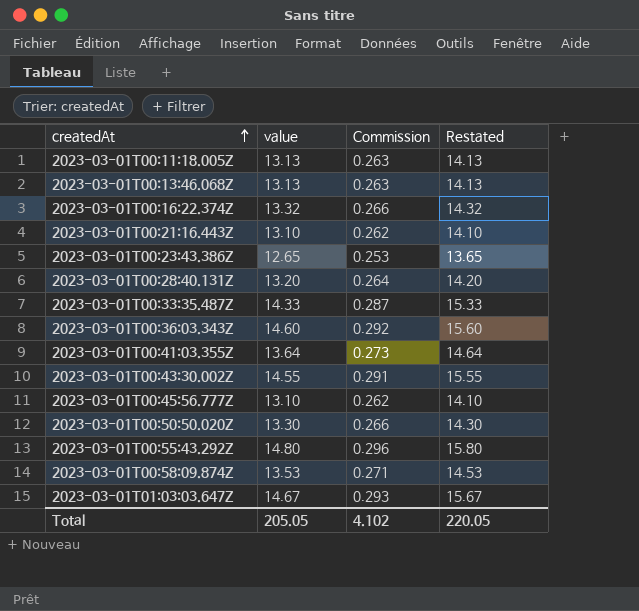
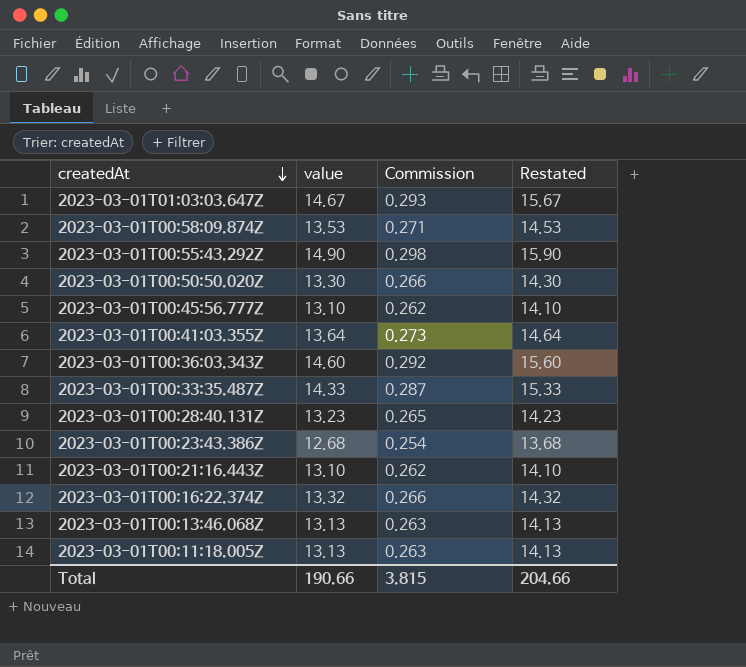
row order: createdAt ascending -> createdAt descending
row 2023-03-01T00:43:30.002Z: 14.55 | 0.291 | 15.55 -> none
2023-03-01T00:55:43.292Z | value: 14.80 -> 14.90
2023-03-01T00:55:43.292Z | Commission: 0.296 -> 0.298
2023-03-01T00:55:43.292Z | Restated: 15.80 -> 15.90
2023-03-01T00:28:40.131Z | value: 13.20 -> 13.23
2023-03-01T00:28:40.131Z | Commission: 0.264 -> 0.265
2023-03-01T00:28:40.131Z | Restated: 14.20 -> 14.23
2023-03-01T00:23:43.386Z | value: 12.65 -> 12.68
2023-03-01T00:23:43.386Z | Commission: 0.253 -> 0.254
2023-03-01T00:23:43.386Z | Restated: 13.65 -> 13.68
Total | value: 205.05 -> 190.66
Total | Commission: 4.102 -> 3.815
Total | Restated: 220.05 -> 204.66

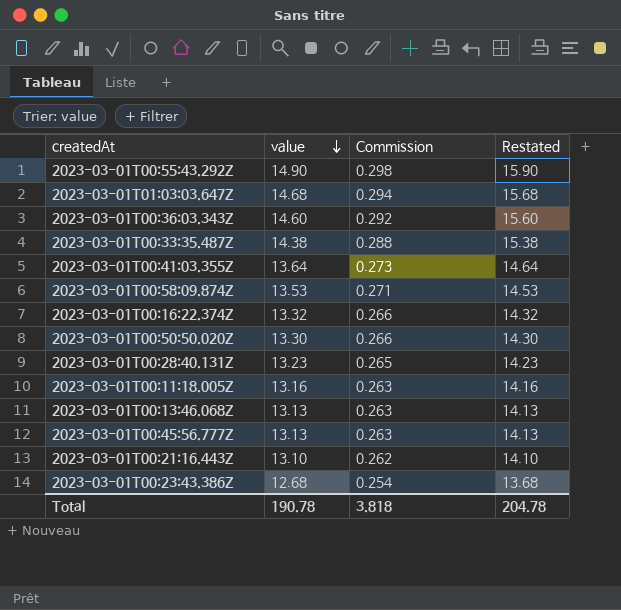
row order: createdAt descending -> value descending
2023-03-01T01:03:03.647Z | value: 14.67 -> 14.68
2023-03-01T01:03:03.647Z | Commission: 0.293 -> 0.294
2023-03-01T01:03:03.647Z | Restated: 15.67 -> 15.68
2023-03-01T00:33:35.487Z | value: 14.33 -> 14.38
2023-03-01T00:33:35.487Z | Commission: 0.287 -> 0.288
2023-03-01T00:33:35.487Z | Restated: 15.33 -> 15.38
2023-03-01T00:11:18.005Z | value: 13.13 -> 13.16
2023-03-01T00:11:18.005Z | Restated: 14.13 -> 14.16
2023-03-01T00:45:56.777Z | value: 13.10 -> 13.13
2023-03-01T00:45:56.777Z | Commission: 0.262 -> 0.263
2023-03-01T00:45:56.777Z | Restated: 14.10 -> 14.13
Total | value: 190.66 -> 190.78
Total | Commission: 3.815 -> 3.818
Total | Restated: 204.66 -> 204.78

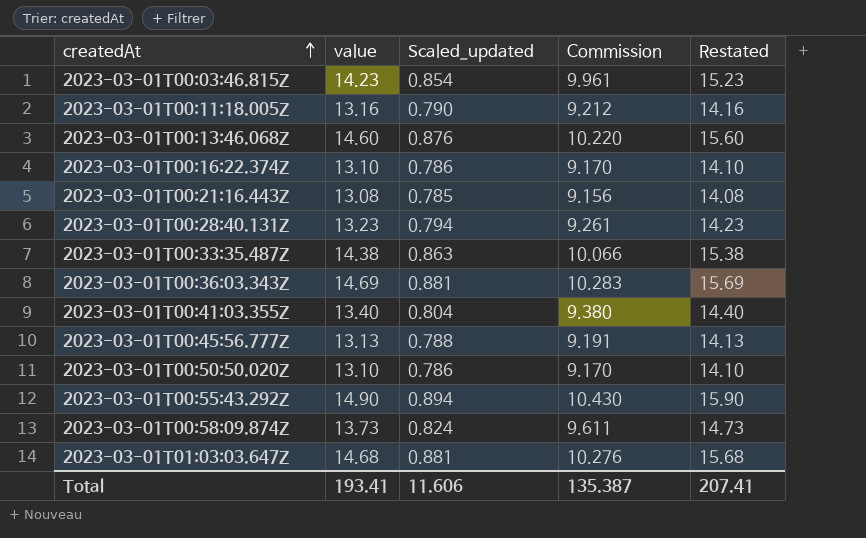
row order: value descending -> createdAt ascending
column Scaled_updated | formula: none -> [value] * 0.06
column Commission | formula: [value] * 0.02 -> [value] * 0.7
row 2023-03-01T00:23:43.386Z: 12.68 | 0.254 | 13.68 -> none
row 2023-03-01T00:03:46.815Z: none -> 14.23 | 0.854 | 9.961 | 15.23
2023-03-01T00:13:46.068Z | value: 13.13 -> 14.60
2023-03-01T00:13:46.068Z | Restated: 14.13 -> 15.60
2023-03-01T00:16:22.374Z | value: 13.32 -> 13.10
2023-03-01T00:16:22.374Z | Restated: 14.32 -> 14.10
2023-03-01T00:21:16.443Z | value: 13.10 -> 13.08
2023-03-01T00:21:16.443Z | Restated: 14.10 -> 14.08
2023-03-01T00:36:03.343Z | value: 14.60 -> 14.69
2023-03-01T00:36:03.343Z | Restated: 15.60 -> 15.69
2023-03-01T00:41:03.355Z | value: 13.64 -> 13.40
2023-03-01T00:41:03.355Z | Restated: 14.64 -> 14.40
2023-03-01T00:50:50.020Z | value: 13.30 -> 13.10
2023-03-01T00:50:50.020Z | Restated: 14.30 -> 14.10
2023-03-01T00:58:09.874Z | value: 13.53 -> 13.73
2023-03-01T00:58:09.874Z | Restated: 14.53 -> 14.73
Total | value: 190.78 -> 193.41
Total | Commission: 3.818 -> 135.387
Total | Restated: 204.78 -> 207.41

